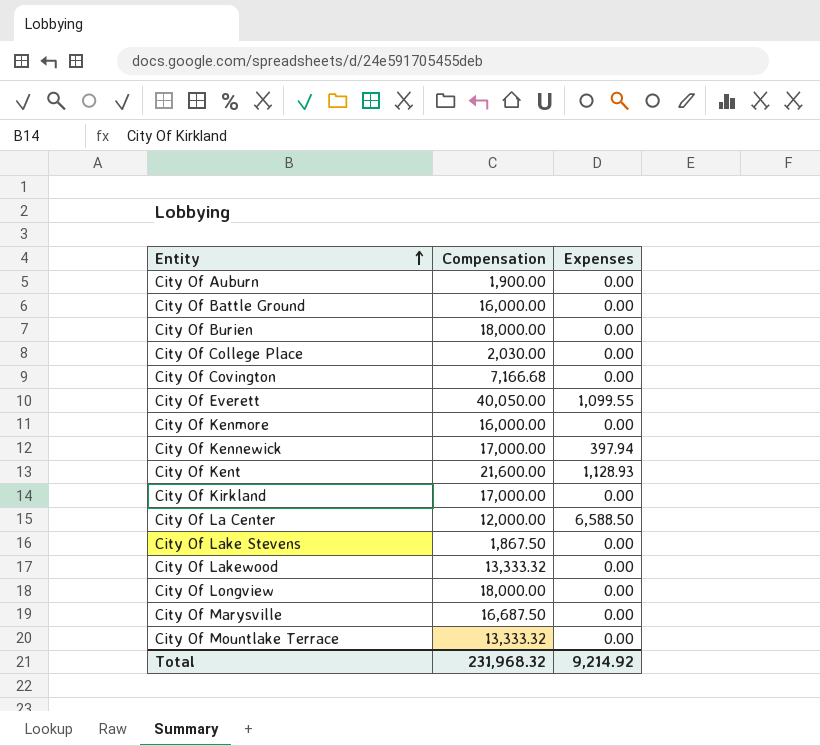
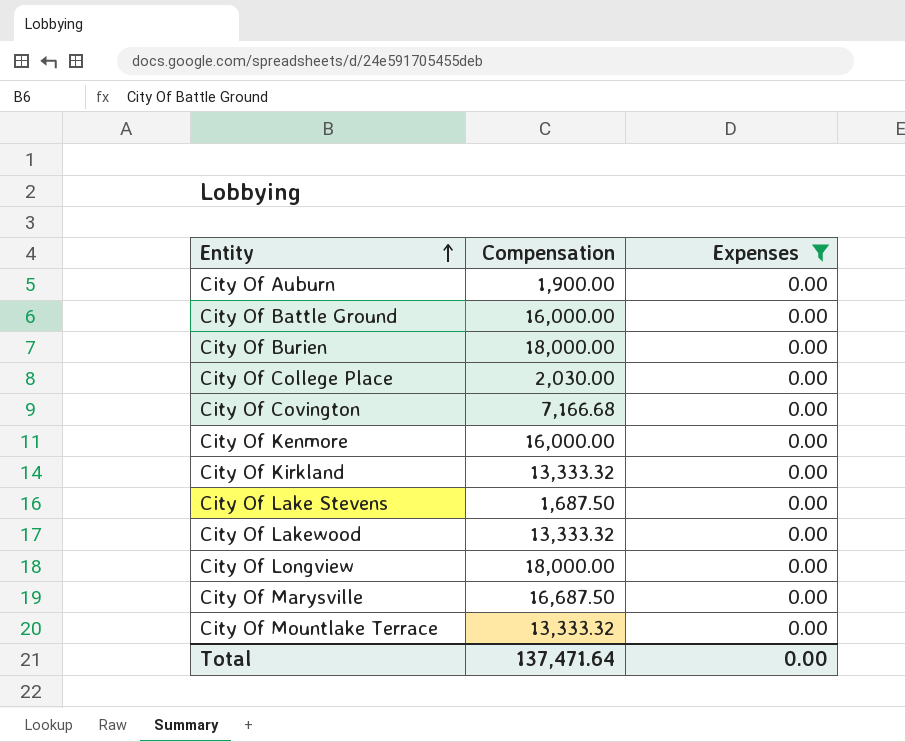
filter: none -> Expenses = 0.00
City Of Kirkland | Compensation: 17,000.00 -> 13,333.32
City Of Lake Stevens | Compensation: 1,867.50 -> 1,687.50
Total | Compensation: 231,968.32 -> 137,471.64
Total | Expenses: 9,214.92 -> 0.00

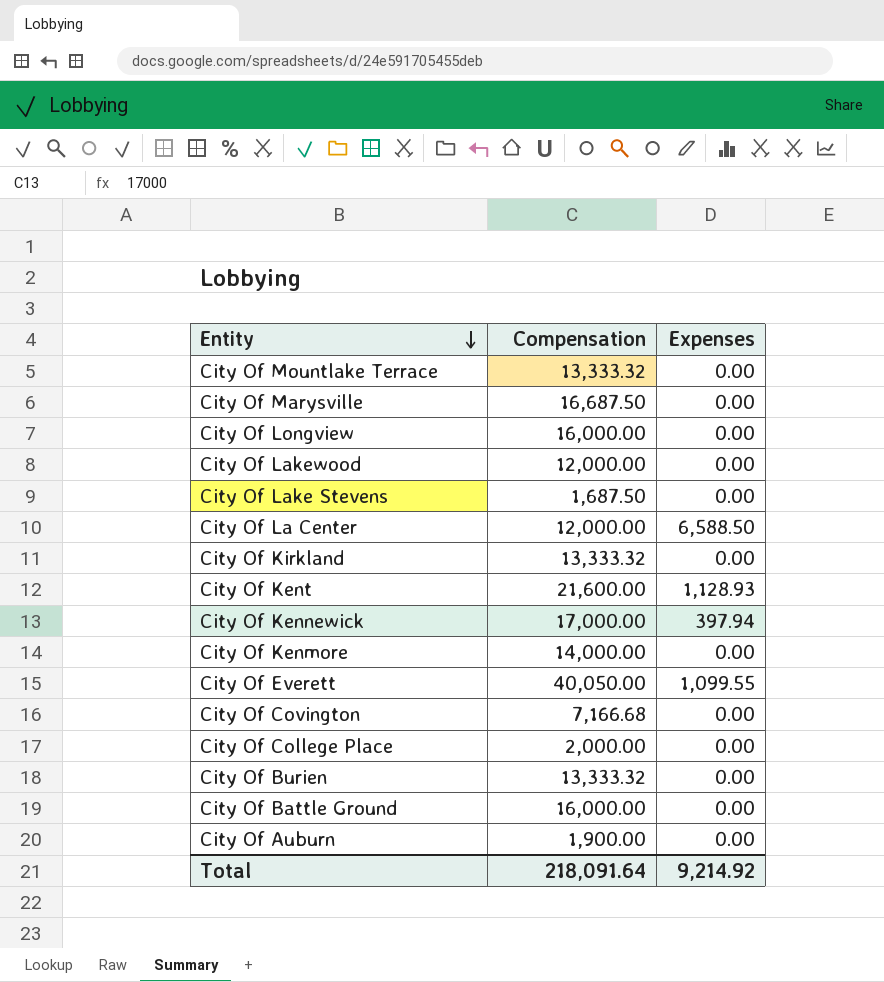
filter: Expenses = 0.00 -> none
row order: Entity ascending -> Entity descending
City Of Longview | Compensation: 18,000.00 -> 16,000.00
City Of Lakewood | Compensation: 13,333.32 -> 12,000.00
City Of Kenmore | Compensation: 16,000.00 -> 14,000.00
City Of College Place | Compensation: 2,030.00 -> 2,000.00
City Of Burien | Compensation: 18,000.00 -> 13,333.32
Total | Compensation: 137,471.64 -> 218,091.64
Total | Expenses: 0.00 -> 9,214.92

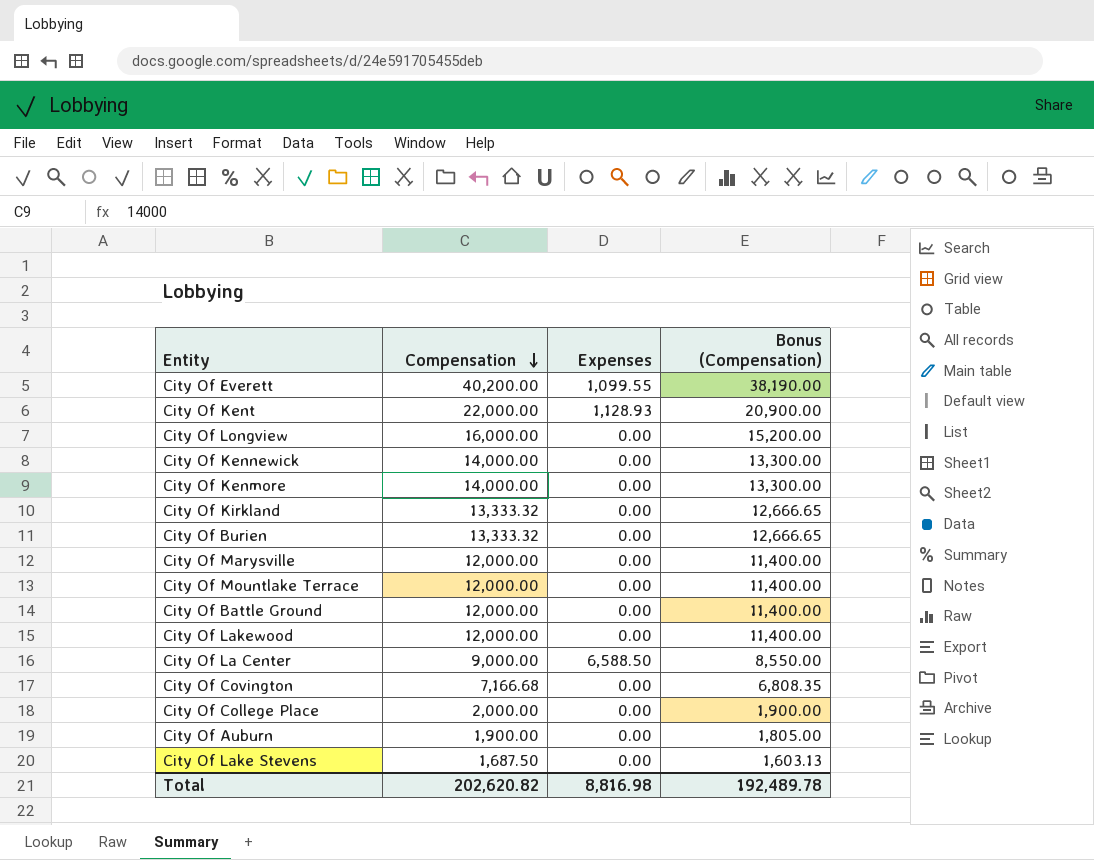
row order: Entity descending -> Compensation descending
column Bonus (Compensation) | formula: none -> [Compensation] * 0.95
City Of Everett | Compensation: 40,050.00 -> 40,200.00
City Of Kent | Compensation: 21,600.00 -> 22,000.00
City Of Kennewick | Compensation: 17,000.00 -> 14,000.00
City Of Kennewick | Expenses: 397.94 -> 0.00
City Of Marysville | Compensation: 16,687.50 -> 12,000.00
City Of Mountlake Terrace | Compensation: 13,333.32 -> 12,000.00
City Of Battle Ground | Compensation: 16,000.00 -> 12,000.00
City Of La Center | Compensation: 12,000.00 -> 9,000.00
Total | Compensation: 218,091.64 -> 202,620.82
Total | Expenses: 9,214.92 -> 8,816.98

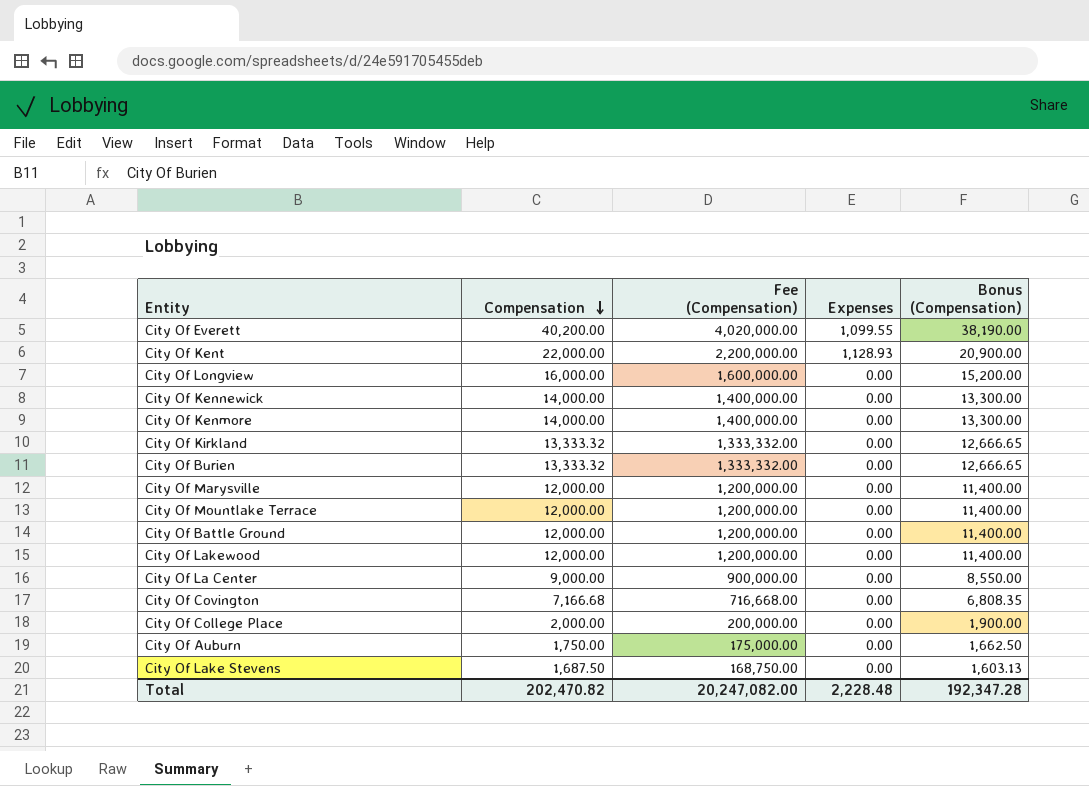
column Fee (Compensation) | formula: none -> [Compensation] * 100
City Of La Center | Expenses: 6,588.50 -> 0.00
City Of Auburn | Compensation: 1,900.00 -> 1,750.00
City Of Auburn | Bonus (Compensation): 1,805.00 -> 1,662.50
Total | Compensation: 202,620.82 -> 202,470.82
Total | Expenses: 8,816.98 -> 2,228.48
Total | Bonus (Compensation): 192,489.78 -> 192,347.28

